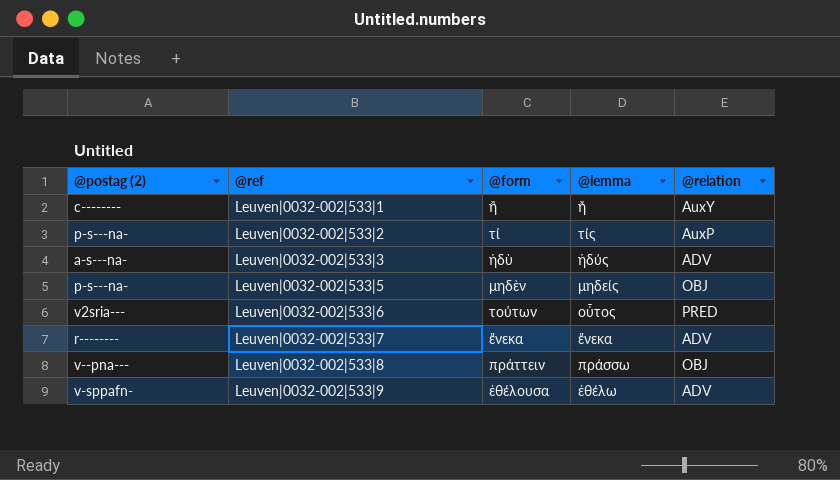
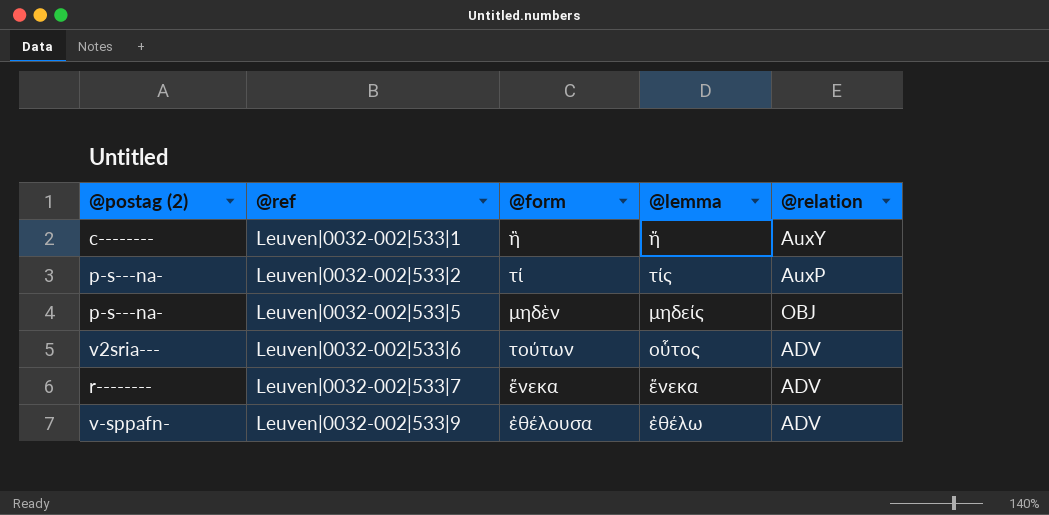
row Leuven|0032-002|533|3: a-s---na- | ἡδὺ | ἡδύς | ADV -> none
row Leuven|0032-002|533|8: v--pna--- | πράττειν | πράσσω | OBJ -> none
Leuven|0032-002|533|6 | @relation: PRED -> ADV

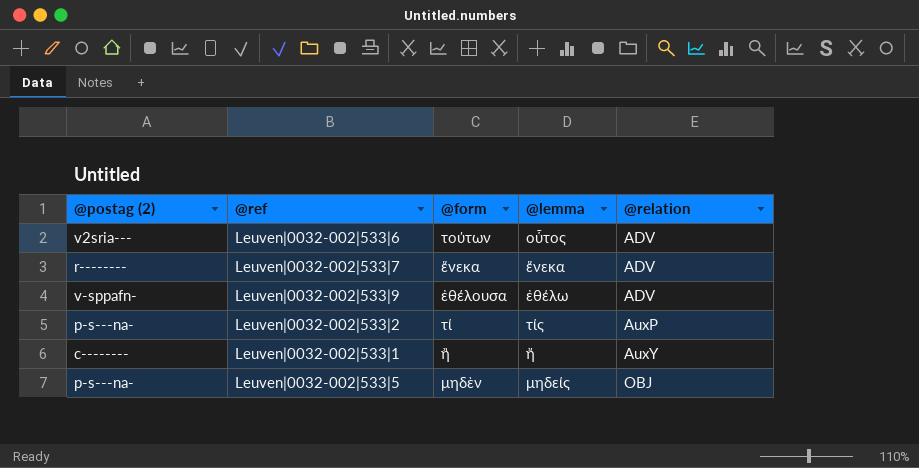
row order: @ref ascending -> @relation ascending

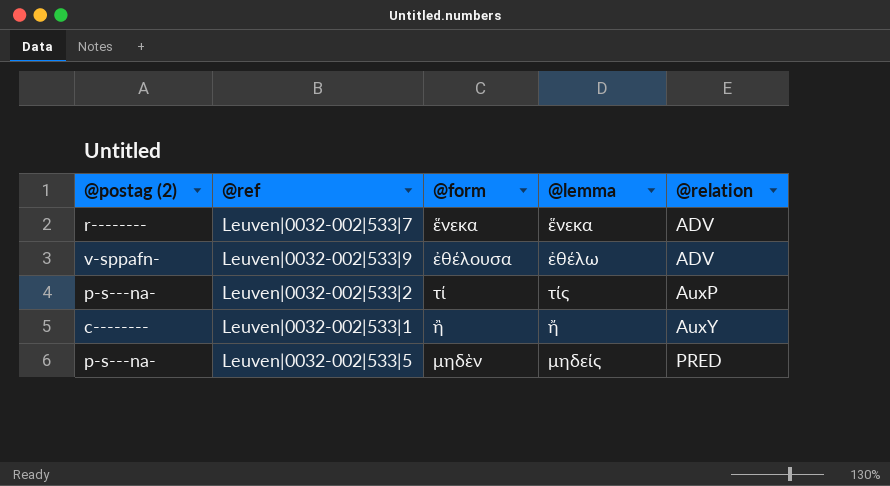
row Leuven|0032-002|533|6: v2sria--- | τούτων | οὗτος | ADV -> none
Leuven|0032-002|533|5 | @relation: OBJ -> PRED

